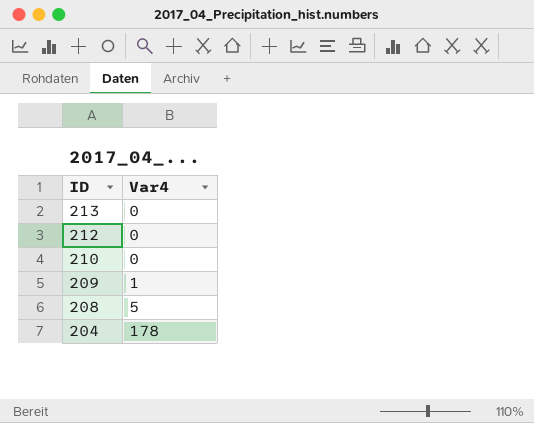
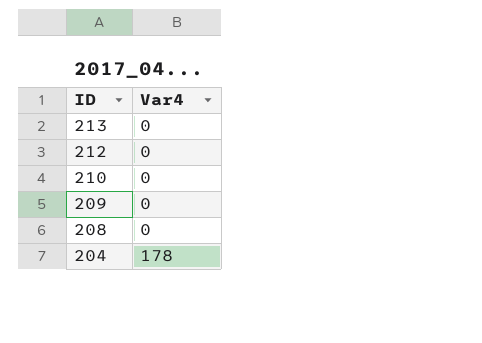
209 | Var4: 1 -> 0
208 | Var4: 5 -> 0

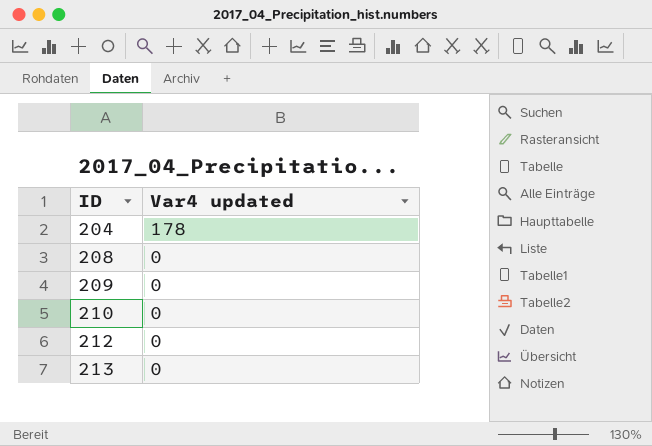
row order: ID descending -> ID ascending
column name: Var4 -> Var4 updated

